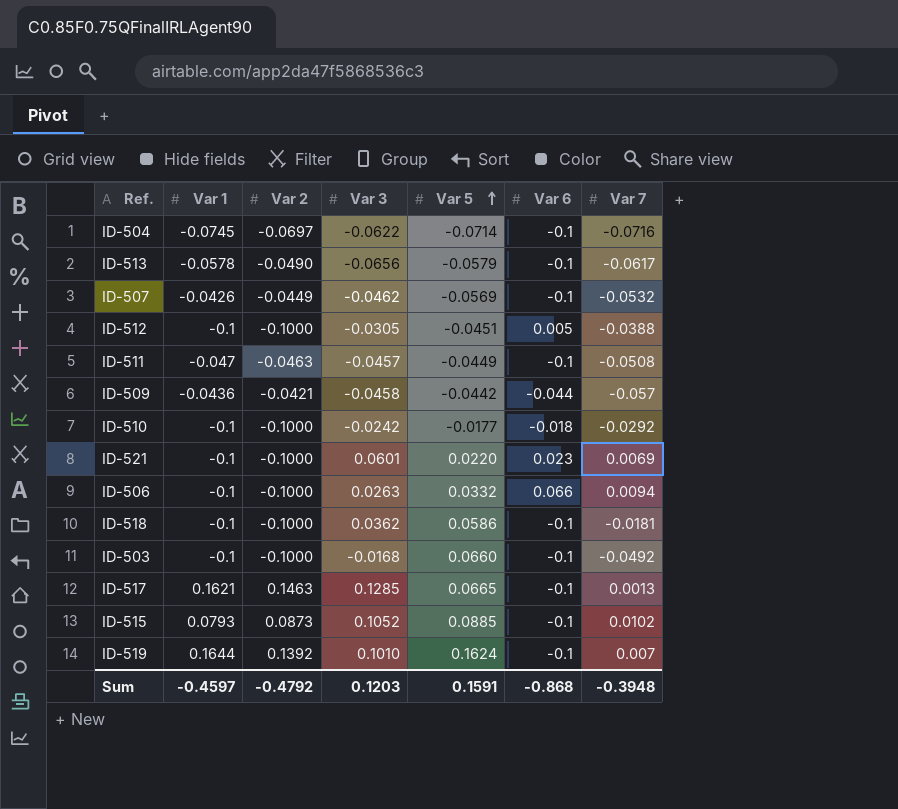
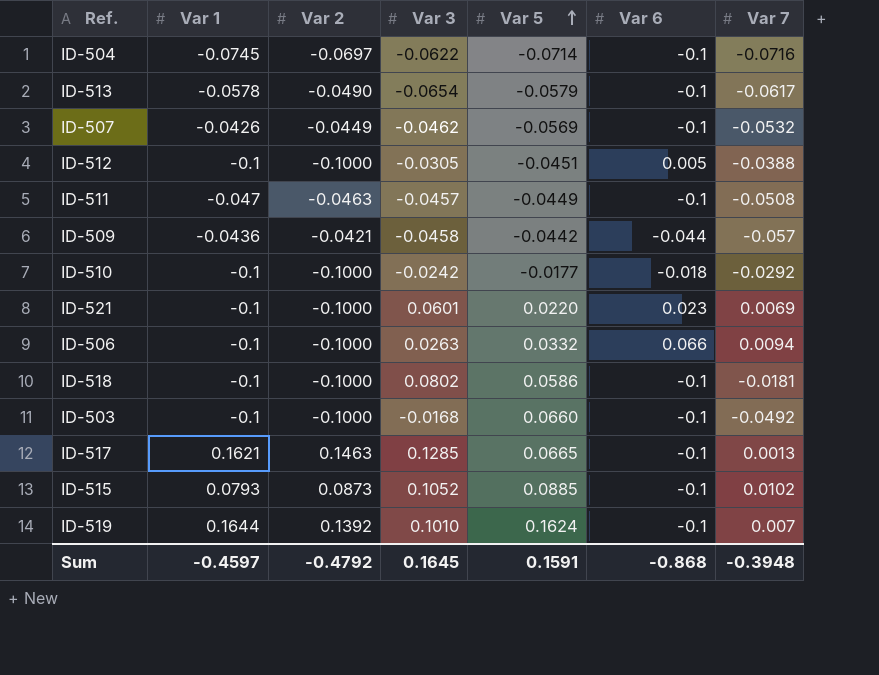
ID-513 | Var 3: -0.0656 -> -0.0654
ID-518 | Var 3: 0.0362 -> 0.0802
Sum | Var 3: 0.1203 -> 0.1645

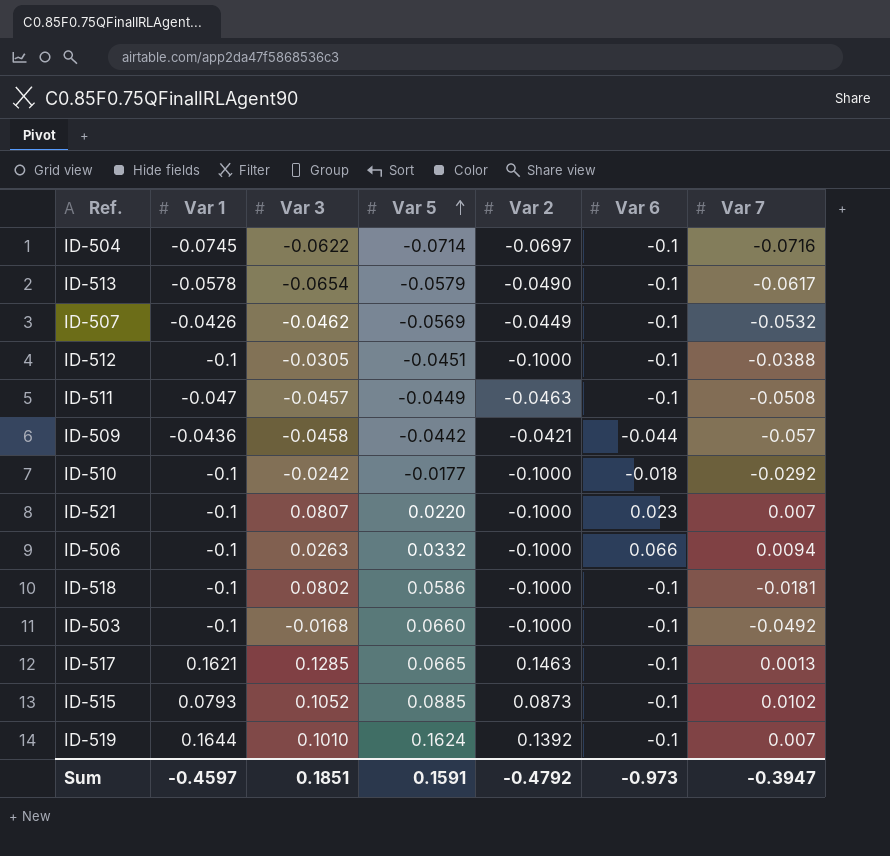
column Var 2 | position: 3 -> 5
ID-512 | Var 6: 0.005 -> -0.1
ID-521 | Var 3: 0.0601 -> 0.0807
ID-521 | Var 7: 0.0069 -> 0.007
Sum | Var 3: 0.1645 -> 0.1851
Sum | Var 6: -0.868 -> -0.973
Sum | Var 7: -0.3948 -> -0.3947

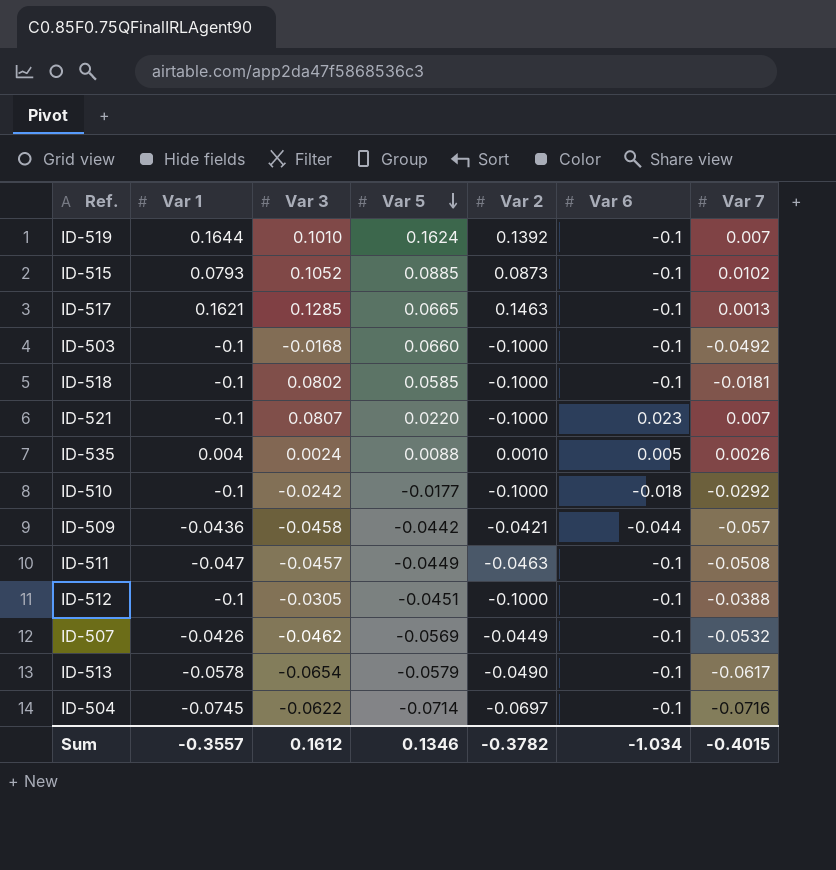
row order: Var 5 ascending -> Var 5 descending
row ID-506: -0.1 | 0.0263 | 0.0332 | -0.1000 | 0.066 | 0.0094 -> none
ID-518 | Var 5: 0.0586 -> 0.0585
row ID-535: none -> 0.004 | 0.0024 | 0.0088 | 0.0010 | 0.005 | 0.0026
Sum | Var 1: -0.4597 -> -0.3557
Sum | Var 3: 0.1851 -> 0.1612
Sum | Var 5: 0.1591 -> 0.1346
Sum | Var 2: -0.4792 -> -0.3782
Sum | Var 6: -0.973 -> -1.034
Sum | Var 7: -0.3947 -> -0.4015

